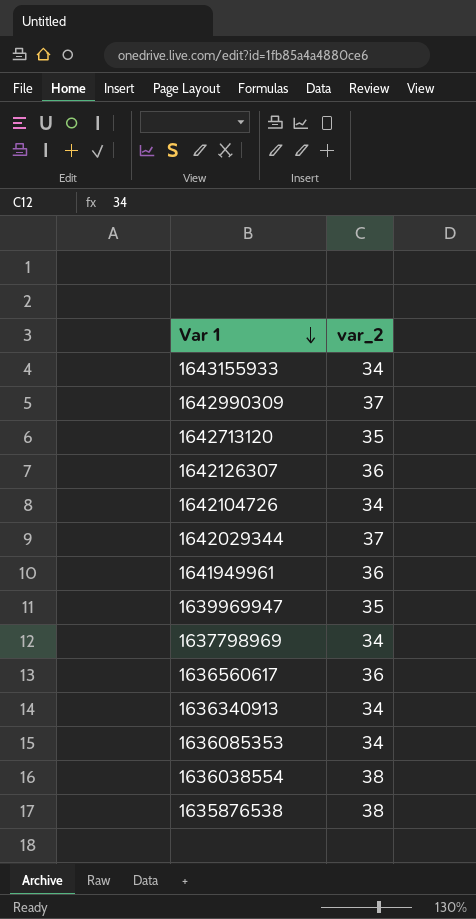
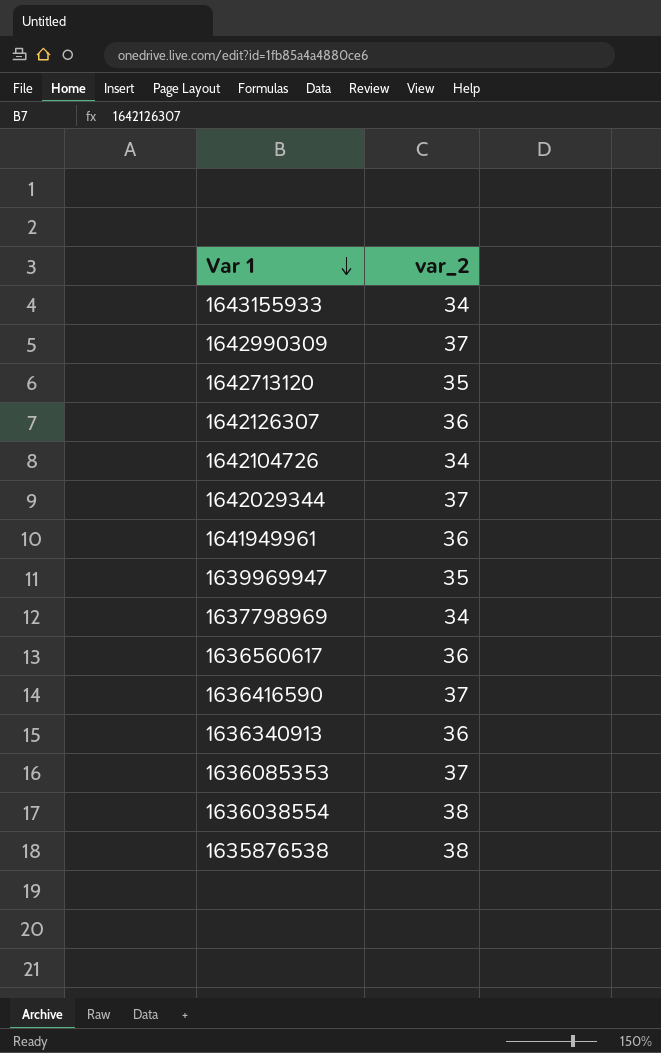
row 1636416590: none -> 37
1636340913 | var_2: 34 -> 36
1636085353 | var_2: 34 -> 37

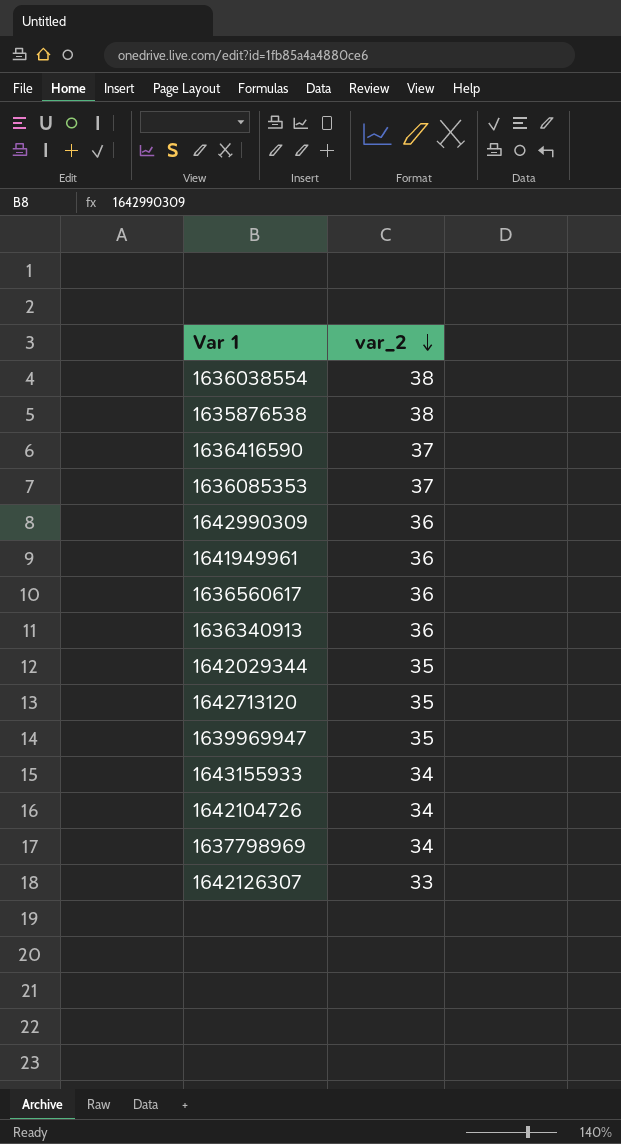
row order: Var 1 descending -> var_2 descending
1642990309 | var_2: 37 -> 36
1642029344 | var_2: 37 -> 35
1642126307 | var_2: 36 -> 33

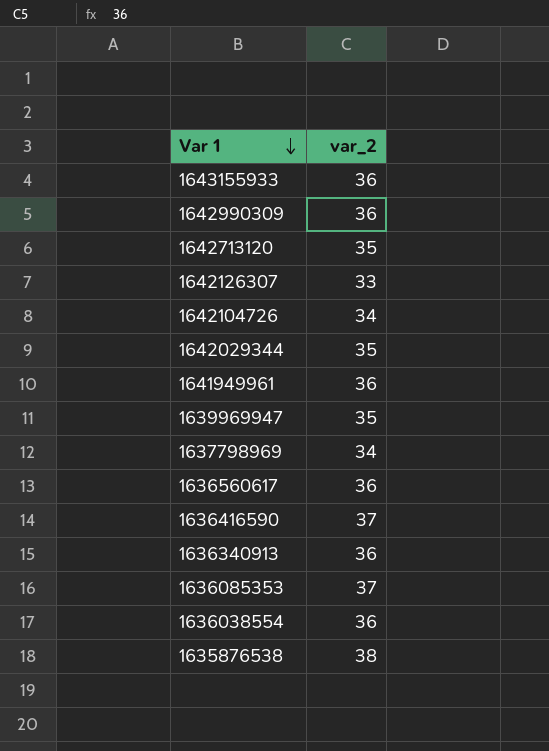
row order: var_2 descending -> Var 1 descending
1643155933 | var_2: 34 -> 36
1636038554 | var_2: 38 -> 36

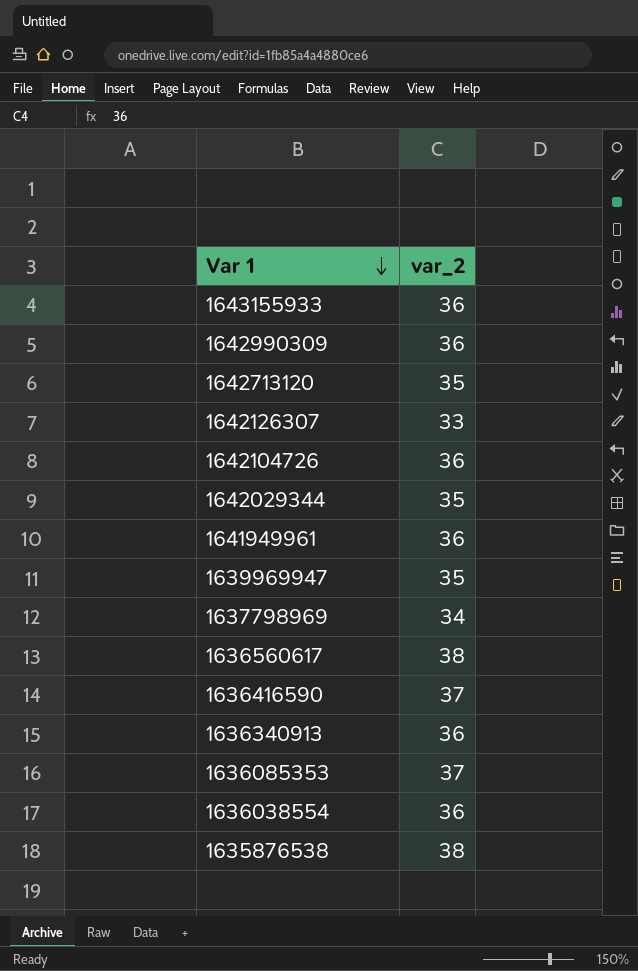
1642104726 | var_2: 34 -> 36
1636560617 | var_2: 36 -> 38

